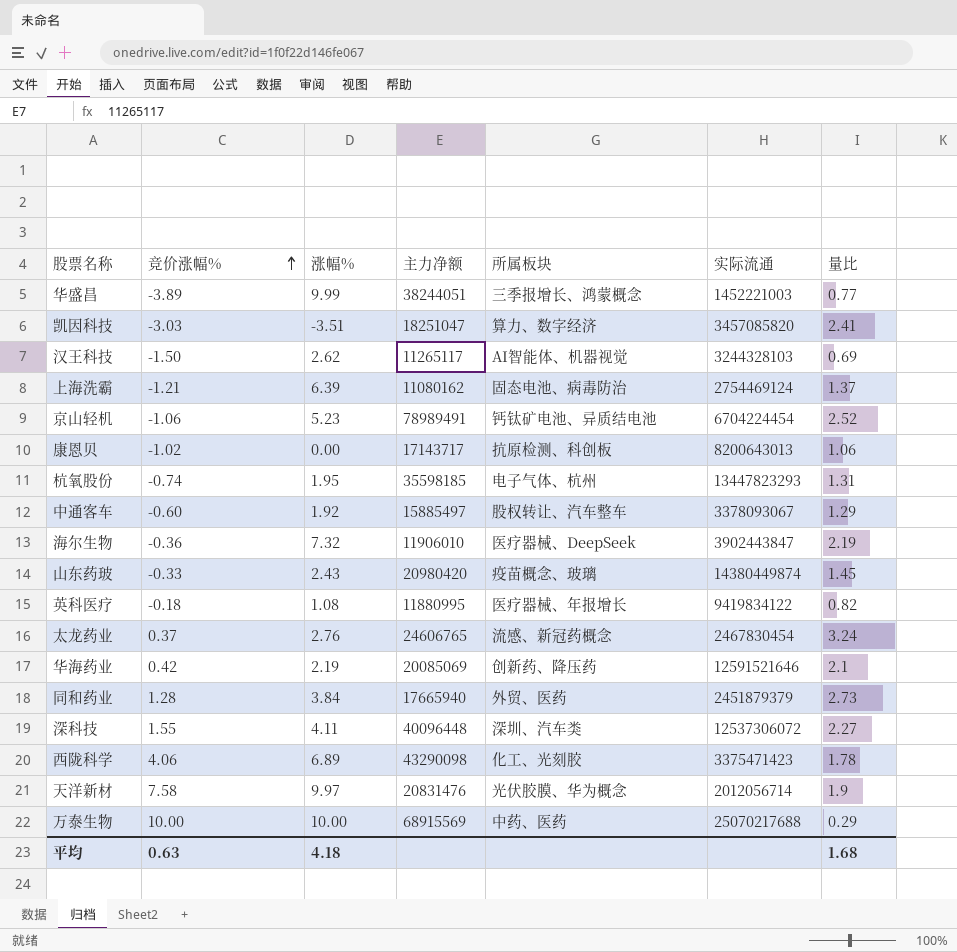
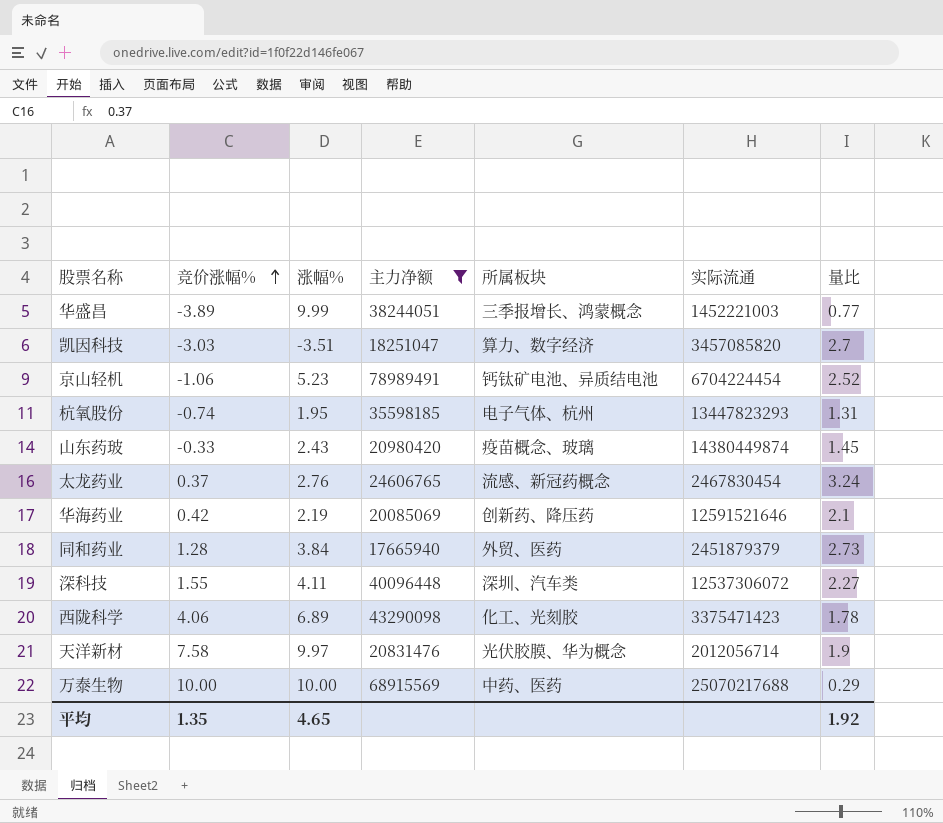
filter: none -> 主力净额 >= 17665940
凯因科技 | 量比: 2.41 -> 2.7
平均 | 竞价涨幅%: 0.63 -> 1.35
平均 | 涨幅%: 4.18 -> 4.65
平均 | 量比: 1.68 -> 1.92

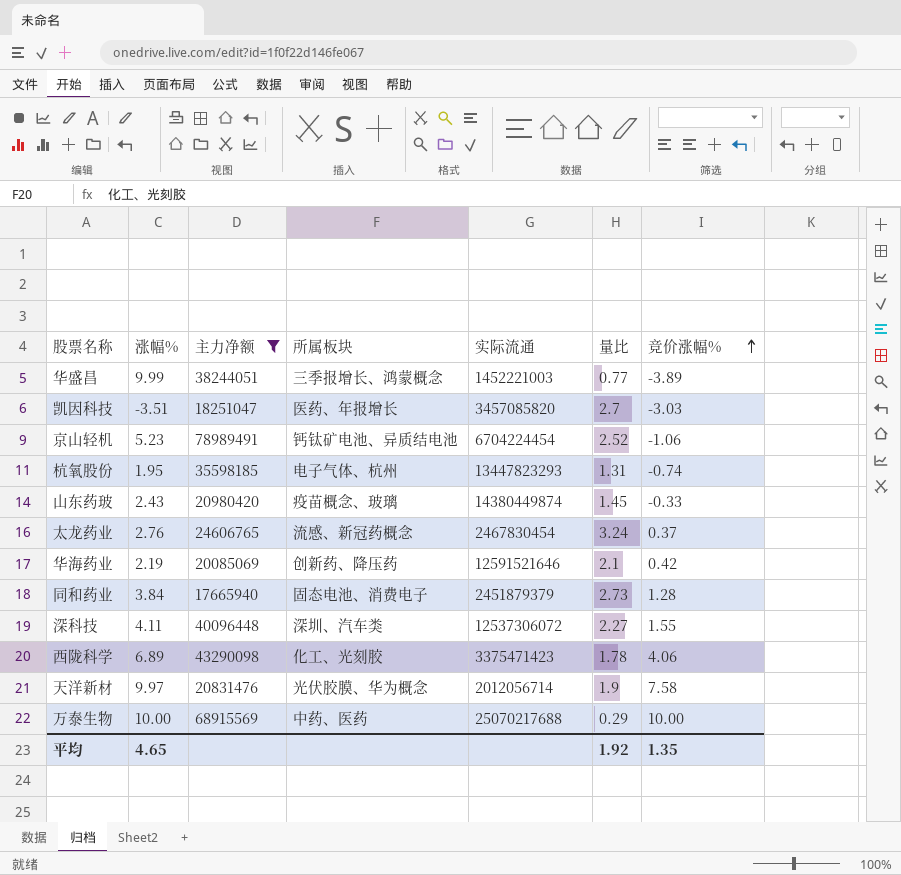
column 竞价涨幅% | position: 2 -> 7
凯因科技 | 所属板块: 算力、数字经济 -> 医药、年报增长
同和药业 | 所属板块: 外贸、医药 -> 固态电池、消费电子

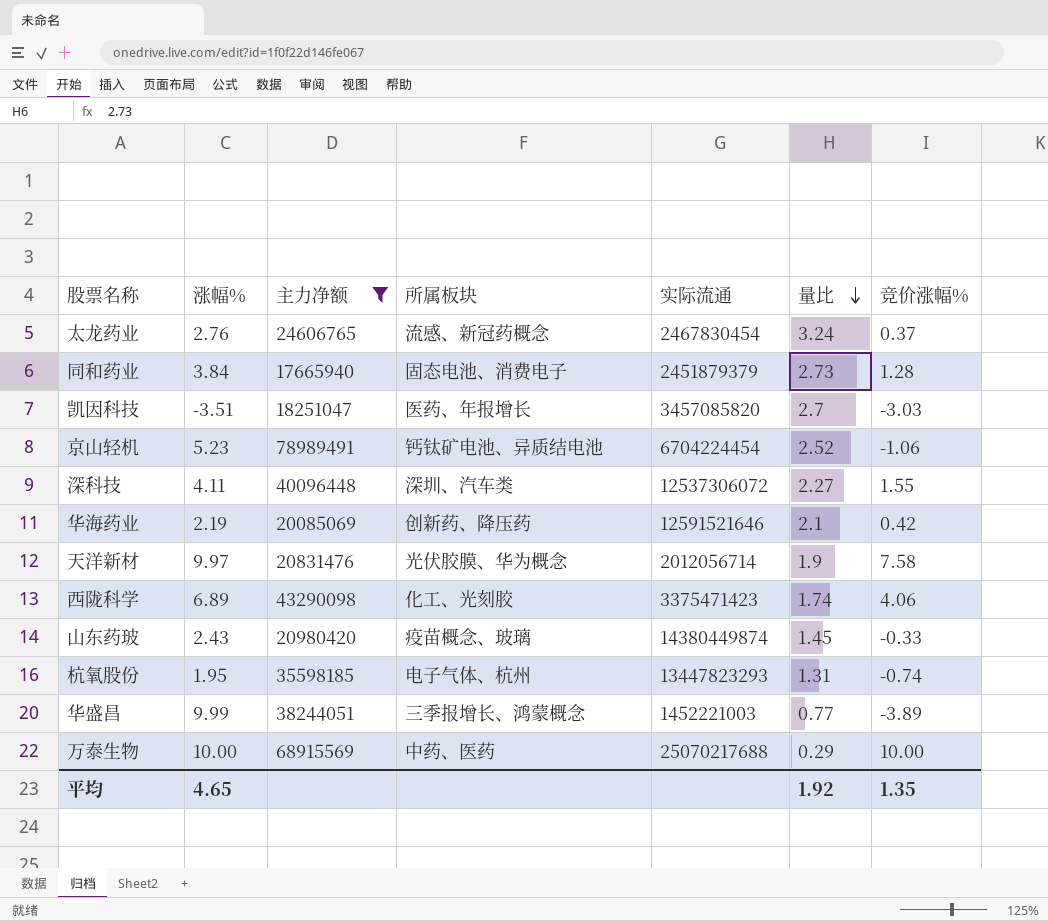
row order: 竞价涨幅% ascending -> 量比 descending
西陇科学 | 量比: 1.78 -> 1.74

